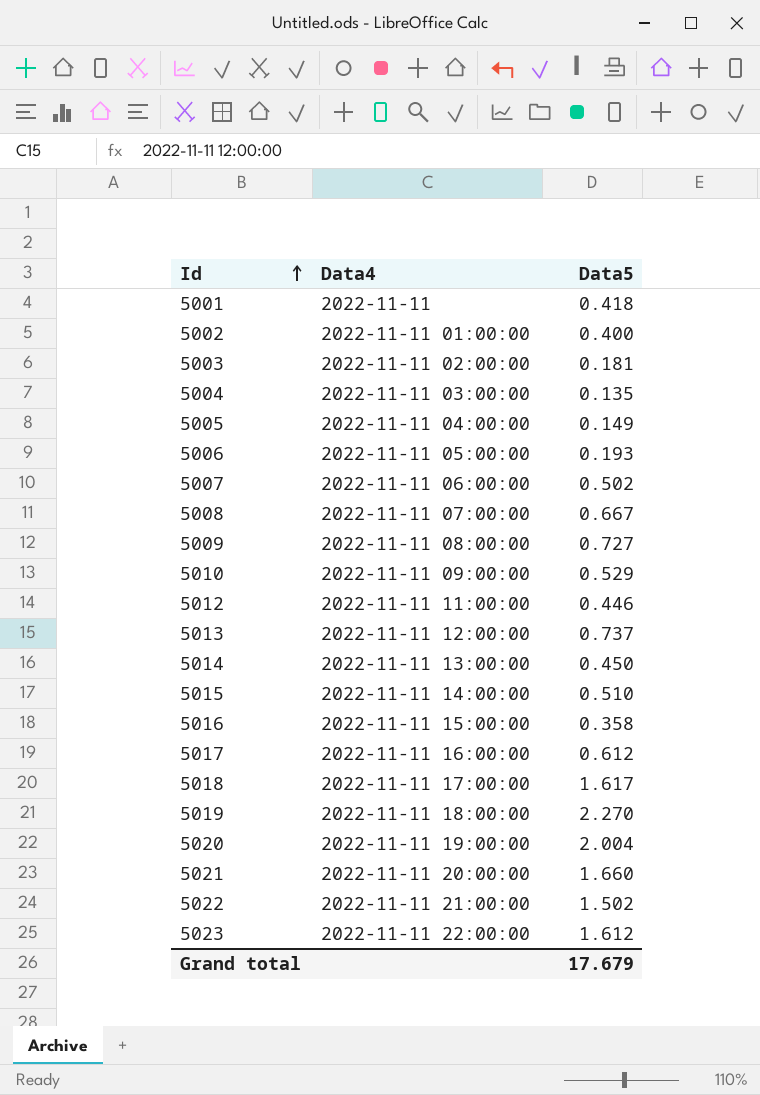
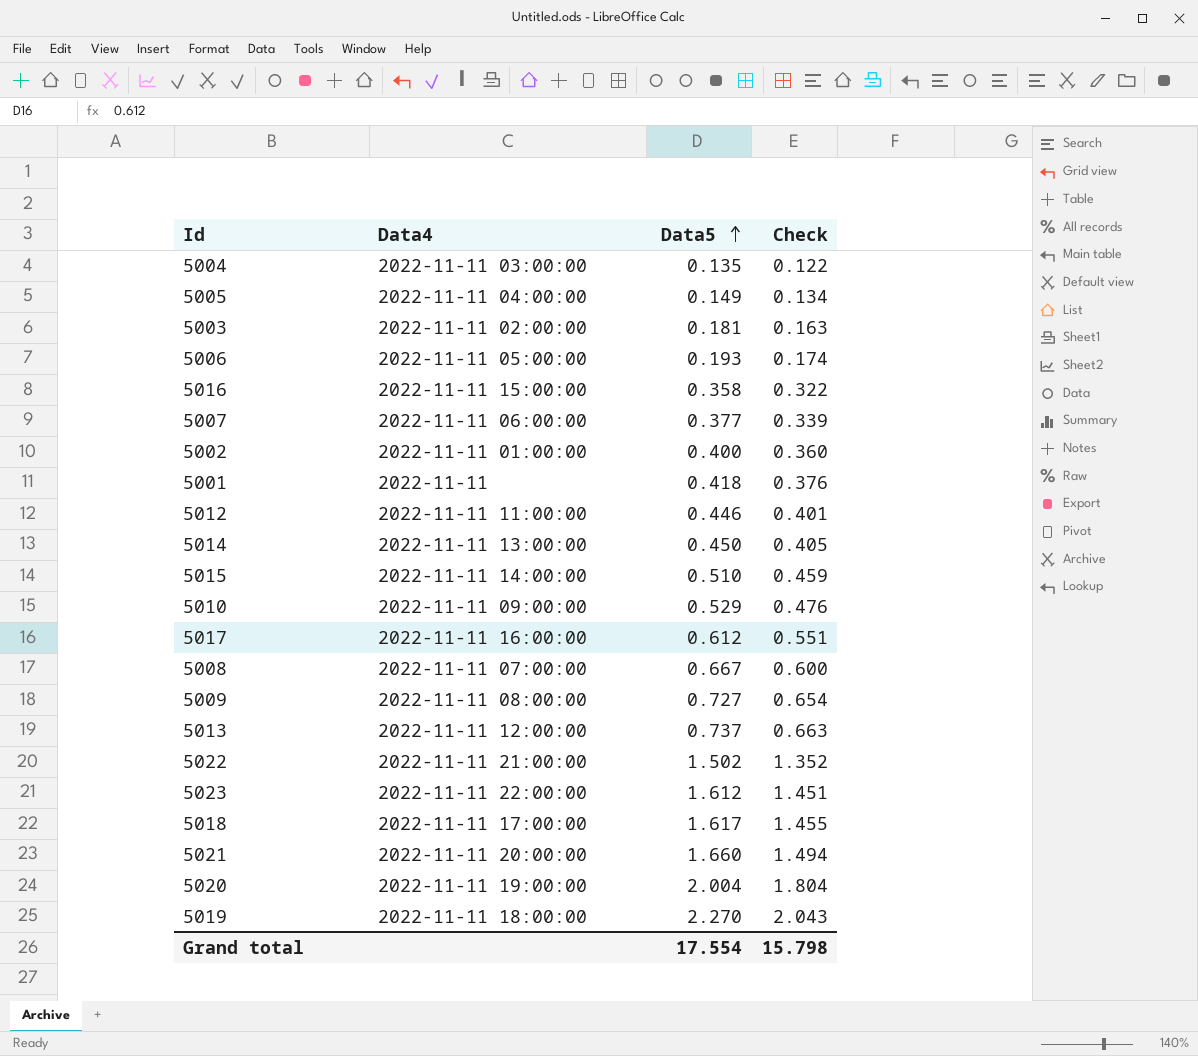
row order: Id ascending -> Data5 ascending
column Check | formula: none -> [Data5] * 0.9
5007 | Data5: 0.502 -> 0.377
Grand total | Data5: 17.679 -> 17.554

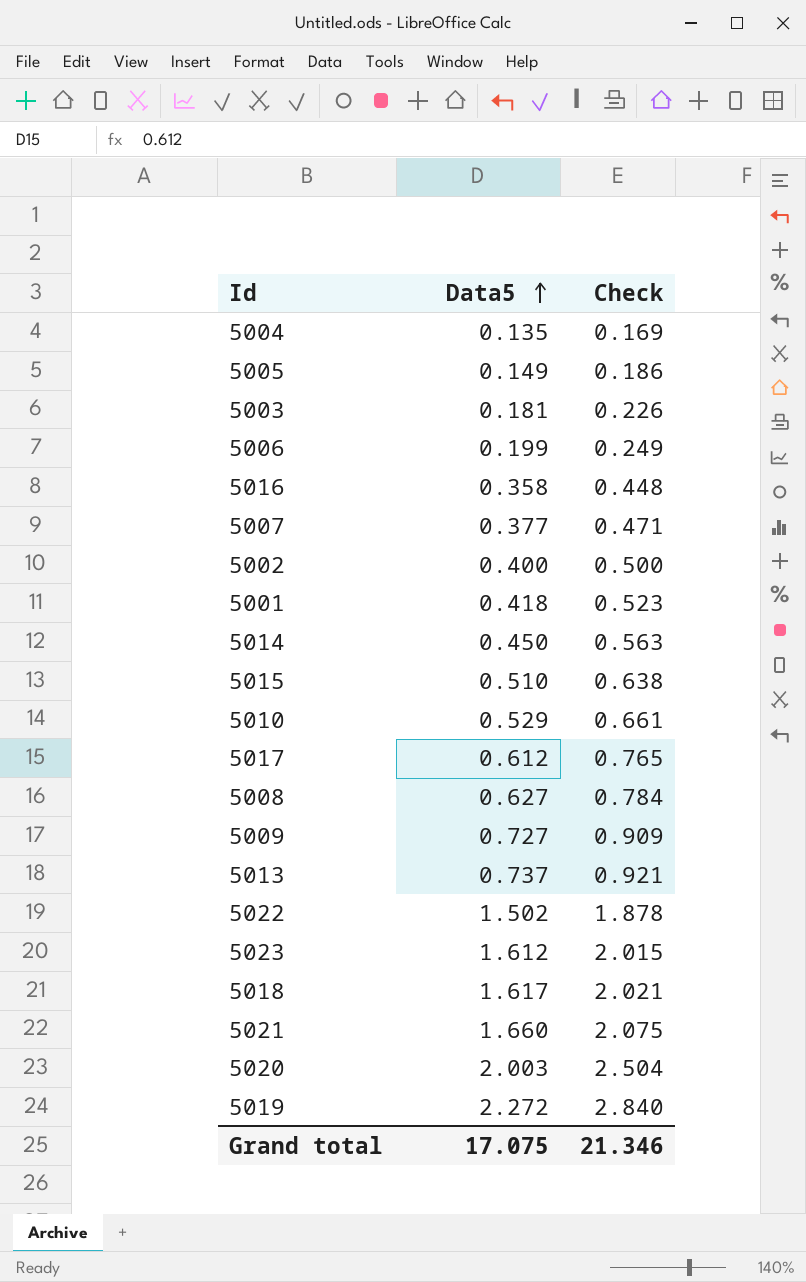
column Data4 | position: 2 -> none
column Check | formula: [Data5] * 0.9 -> [Data5] * 1.25
row 5012: 2022-11-11 11:00:00 | 0.446 | 0.401 -> none
5006 | Data5: 0.193 -> 0.199
5008 | Data5: 0.667 -> 0.627
5020 | Data5: 2.004 -> 2.003
5019 | Data5: 2.270 -> 2.272
Grand total | Data5: 17.554 -> 17.075
Grand total | Check: 15.798 -> 21.346

